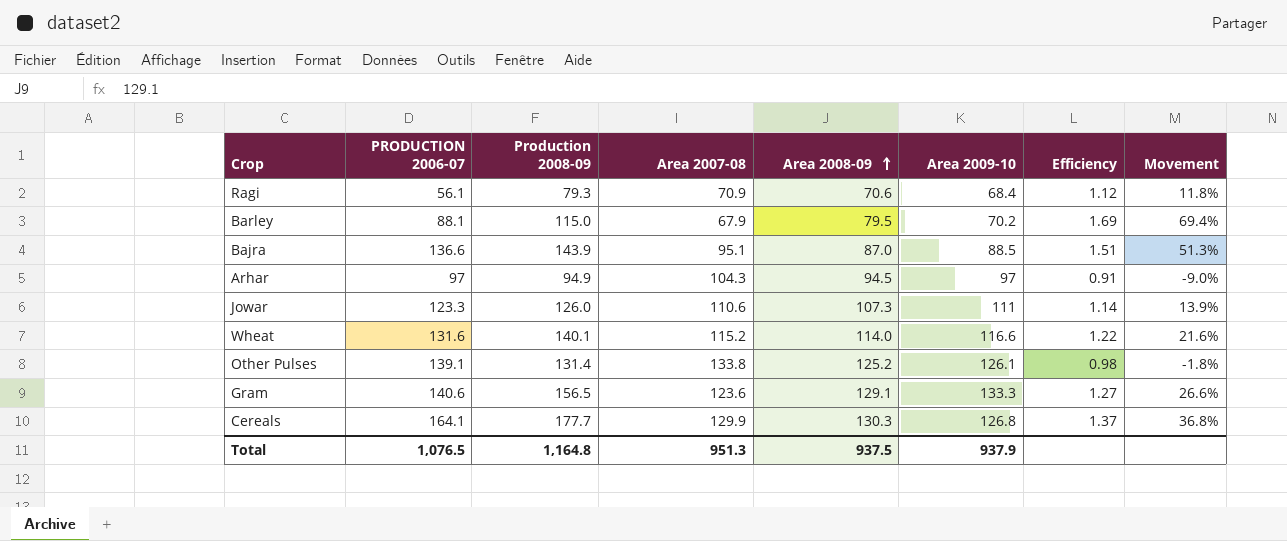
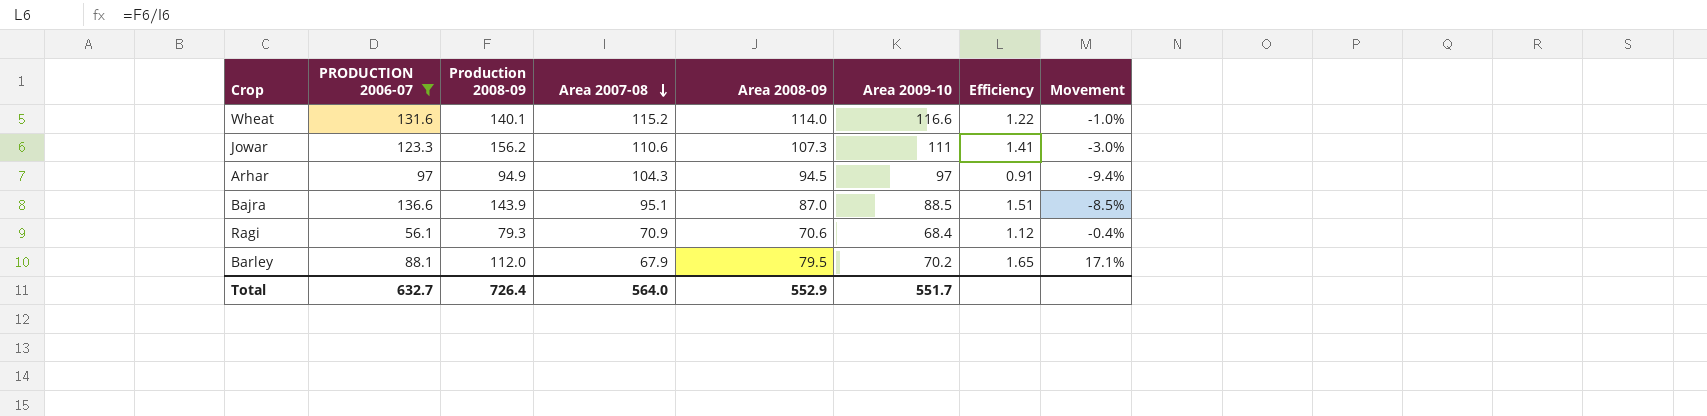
filter: none -> PRODUCTION 2006-07 <= 136.6
row order: Area 2008-09 ascending -> Area 2007-08 descending
column Movement | formula: ([Production 2008-09] - [Area 2007-08]) / [Area 2007-08] -> ([Area 2008-09] - [Area 2007-08]) / [Area 2007-08]
Jowar | Production 2008-09: 126.0 -> 156.2
Jowar | Efficiency: 1.14 -> 1.41
Barley | Production 2008-09: 115.0 -> 112.0
Barley | Efficiency: 1.69 -> 1.65
Total | PRODUCTION 2006-07: 1,076.5 -> 632.7
Total | Production 2008-09: 1,164.8 -> 726.4
Total | Area 2007-08: 951.3 -> 564.0
Total | Area 2008-09: 937.5 -> 552.9
Total | Area 2009-10: 937.9 -> 551.7

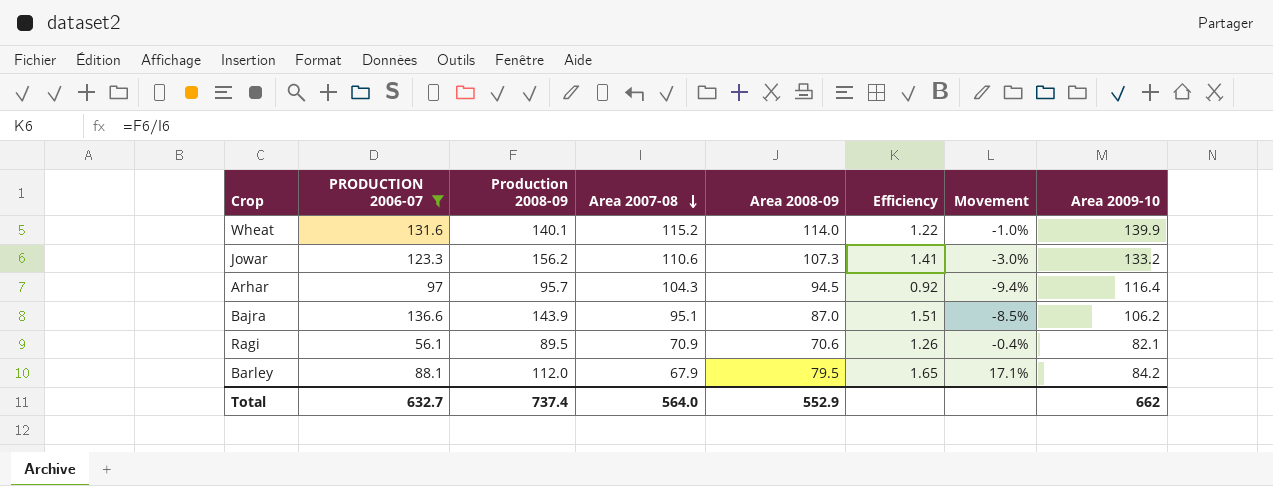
column Area 2009-10 | position: 6 -> 8
Wheat | Area 2009-10: 116.6 -> 139.9
Jowar | Area 2009-10: 111 -> 133.2
Arhar | Production 2008-09: 94.9 -> 95.7
Arhar | Efficiency: 0.91 -> 0.92
Arhar | Area 2009-10: 97 -> 116.4
Bajra | Area 2009-10: 88.5 -> 106.2
Ragi | Production 2008-09: 79.3 -> 89.5
Ragi | Efficiency: 1.12 -> 1.26
Ragi | Area 2009-10: 68.4 -> 82.1
Barley | Area 2009-10: 70.2 -> 84.2
Total | Production 2008-09: 726.4 -> 737.4
Total | Area 2009-10: 551.7 -> 662

